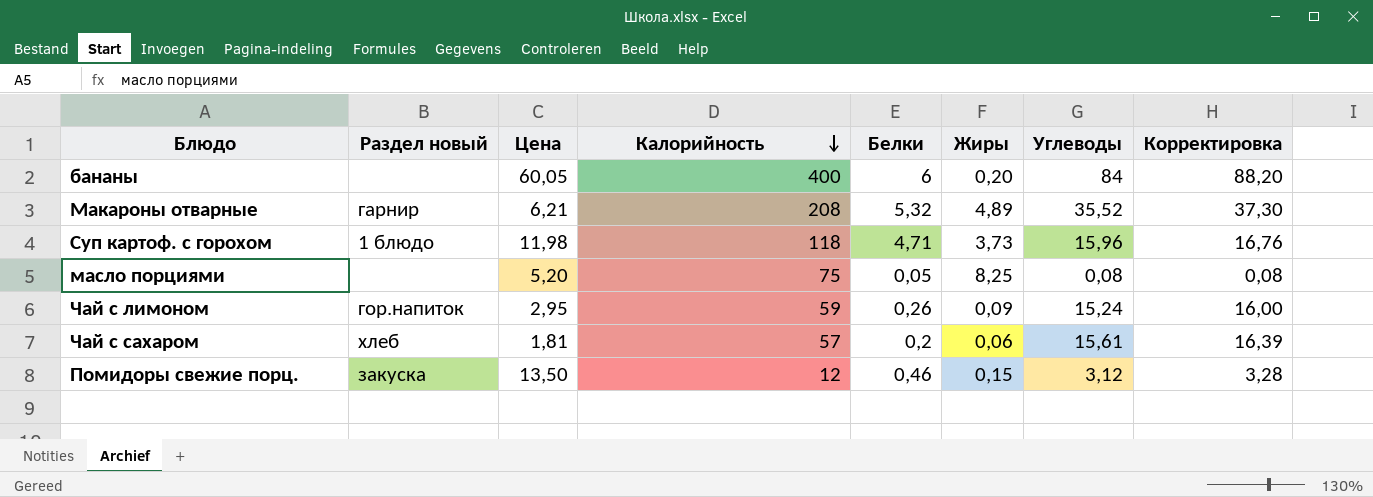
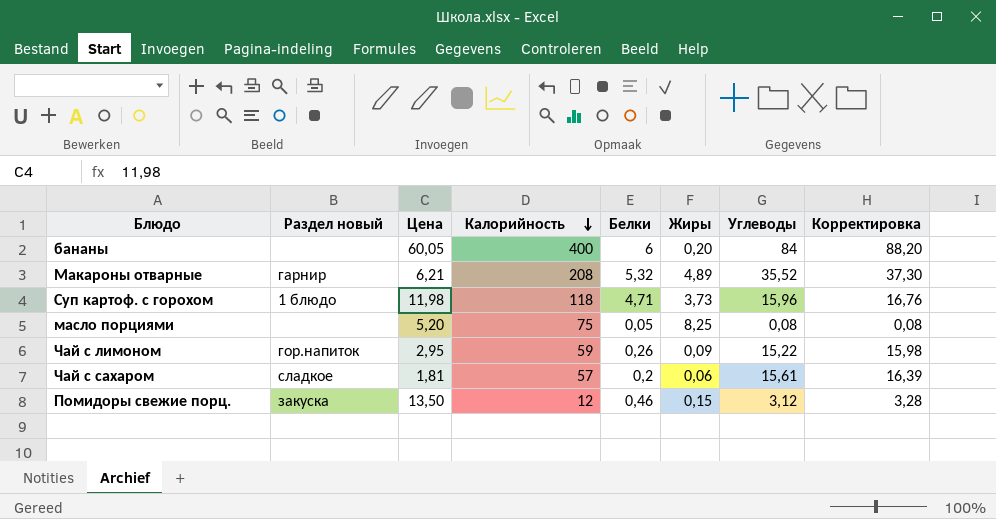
Чай с лимоном | Углеводы: 15,24 -> 15,22
Чай с лимоном | Корректировка: 16,00 -> 15,98
Чай с сахаром | Раздел новый: хлеб -> сладкое

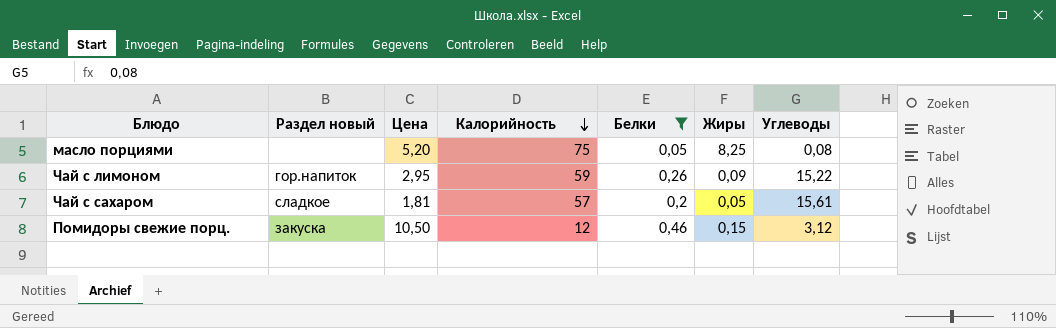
filter: none -> Белки <= 0,46
column Корректировка | formula: [Углеводы] * 1,05 -> none
Чай с сахаром | Жиры: 0,06 -> 0,05
Помидоры свежие порц. | Цена: 13,50 -> 10,50

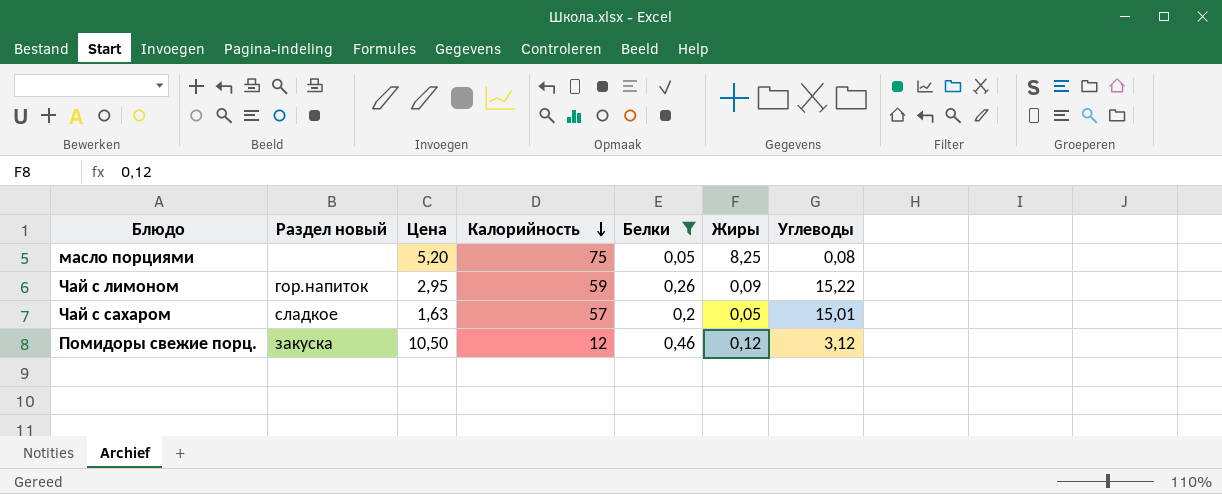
Чай с сахаром | Цена: 1,81 -> 1,63
Чай с сахаром | Углеводы: 15,61 -> 15,01
Помидоры свежие порц. | Жиры: 0,15 -> 0,12

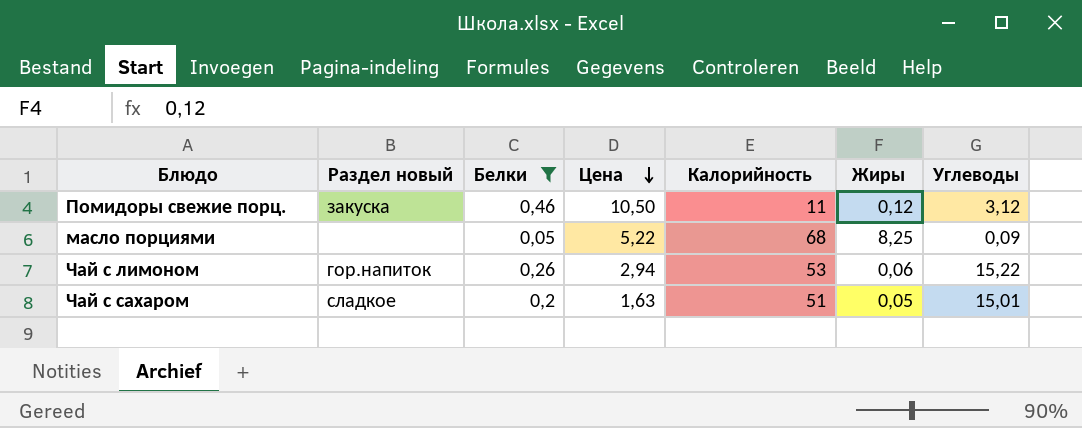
row order: Калорийность descending -> Цена descending
column Белки | position: 5 -> 3
Помидоры свежие порц. | Калорийность: 12 -> 11
масло порциями | Цена: 5,20 -> 5,22
масло порциями | Калорийность: 75 -> 68
масло порциями | Углеводы: 0,08 -> 0,09
Чай с лимоном | Цена: 2,95 -> 2,94
Чай с лимоном | Калорийность: 59 -> 53
Чай с лимоном | Жиры: 0,09 -> 0,06
Чай с сахаром | Калорийность: 57 -> 51

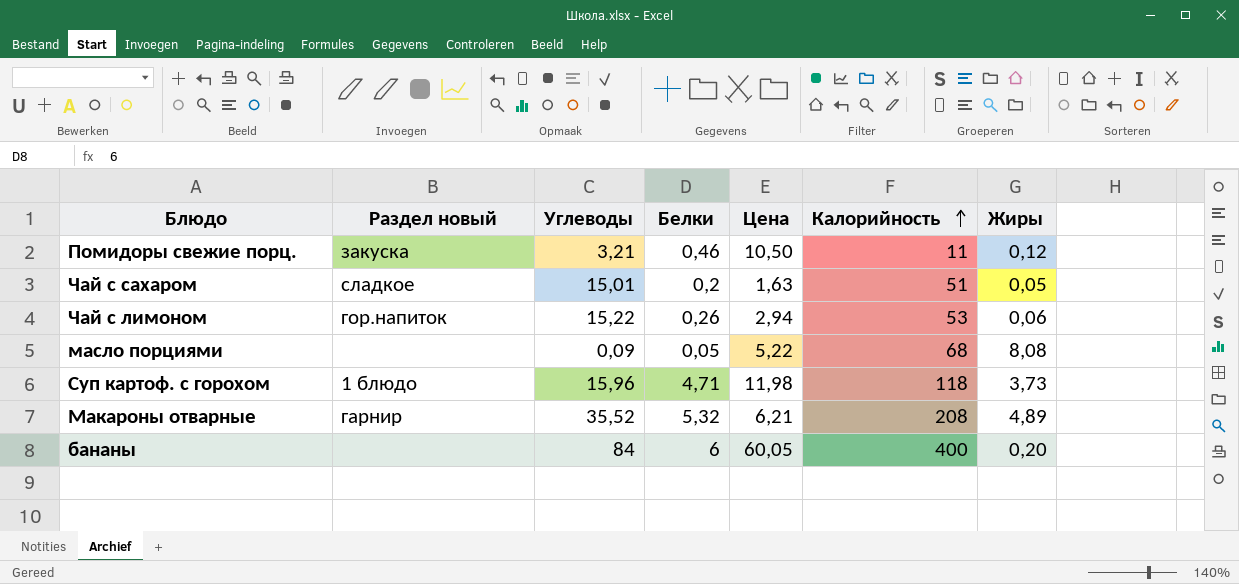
filter: Белки <= 0,46 -> none
row order: Цена descending -> Калорийность ascending
column Углеводы | position: 7 -> 3
Помидоры свежие порц. | Углеводы: 3,12 -> 3,21
масло порциями | Жиры: 8,25 -> 8,08

